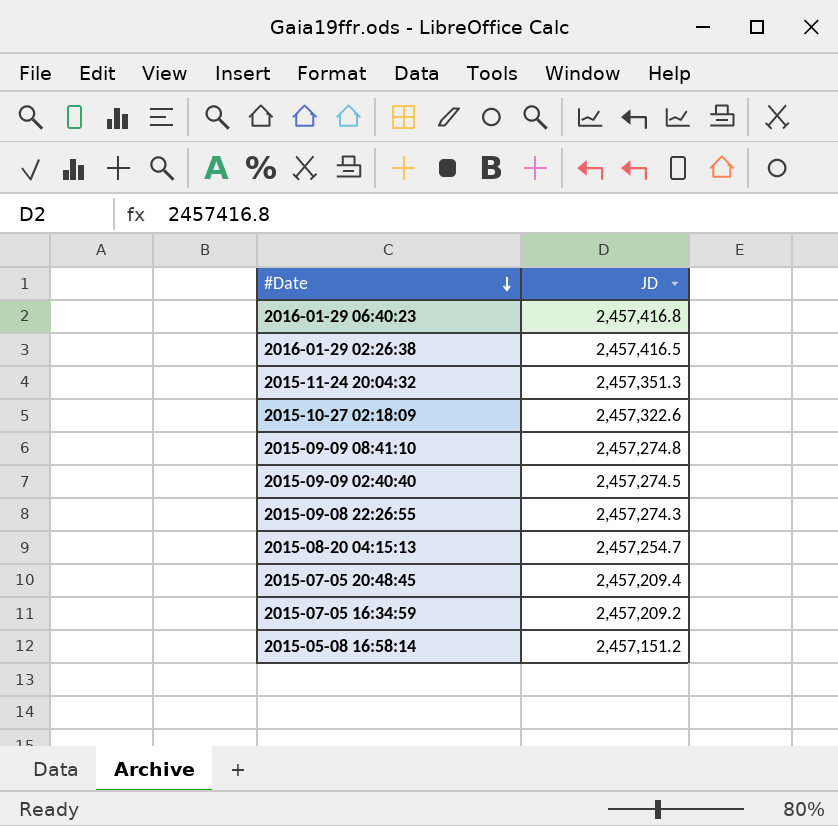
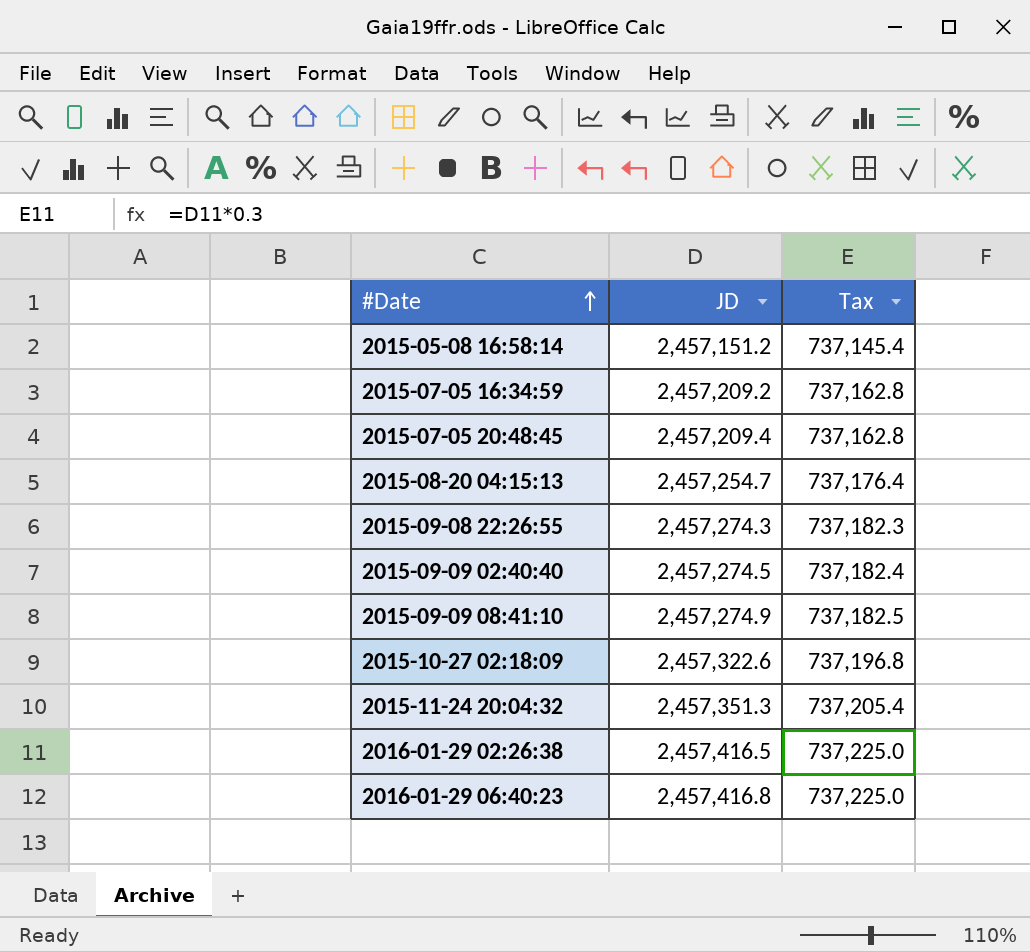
row order: #Date descending -> #Date ascending
column Tax | formula: none -> [JD] * 0.3
2015-09-09 08:41:10 | JD: 2,457,274.8 -> 2,457,274.9

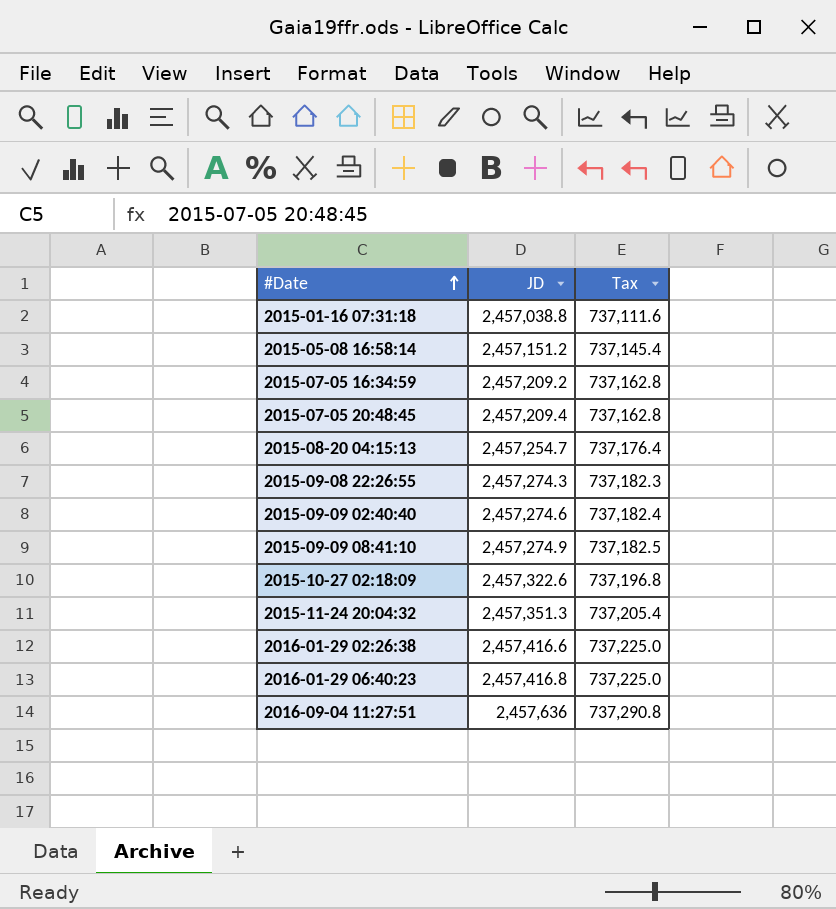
row 2015-01-16 07:31:18: none -> 2,457,038.8 | 737,111.6
2015-09-09 02:40:40 | JD: 2,457,274.5 -> 2,457,274.6
2016-01-29 02:26:38 | JD: 2,457,416.5 -> 2,457,416.6
row 2016-09-04 11:27:51: none -> 2,457,636 | 737,290.8

